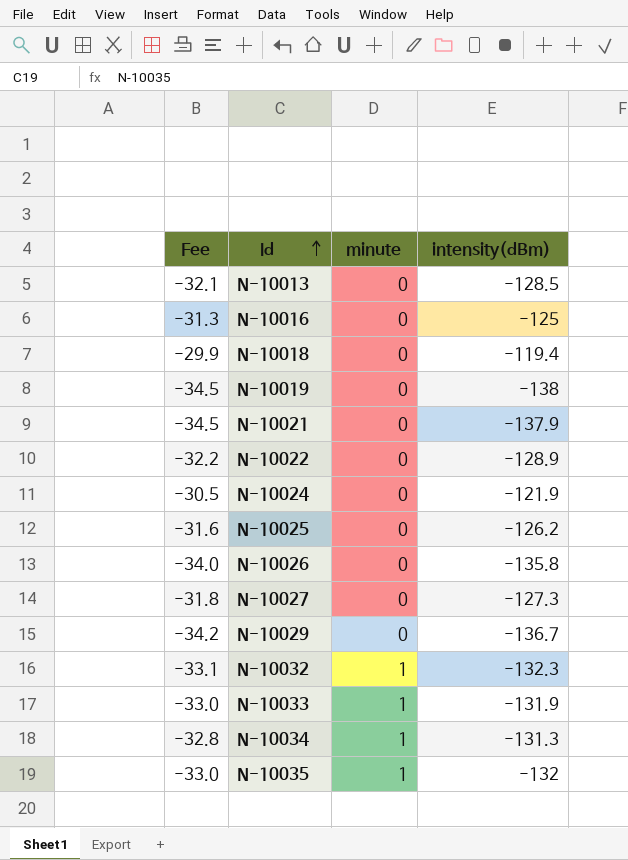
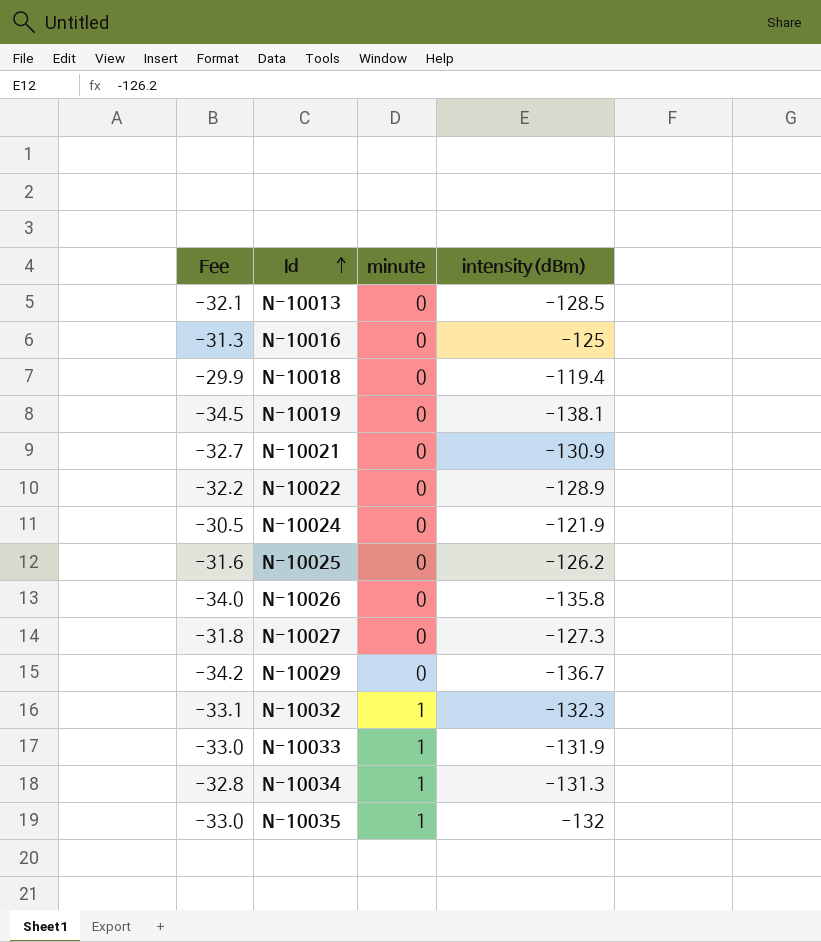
N-10019 | intensity(dBm): -138 -> -138.1
N-10021 | Fee: -34.5 -> -32.7
N-10021 | intensity(dBm): -137.9 -> -130.9

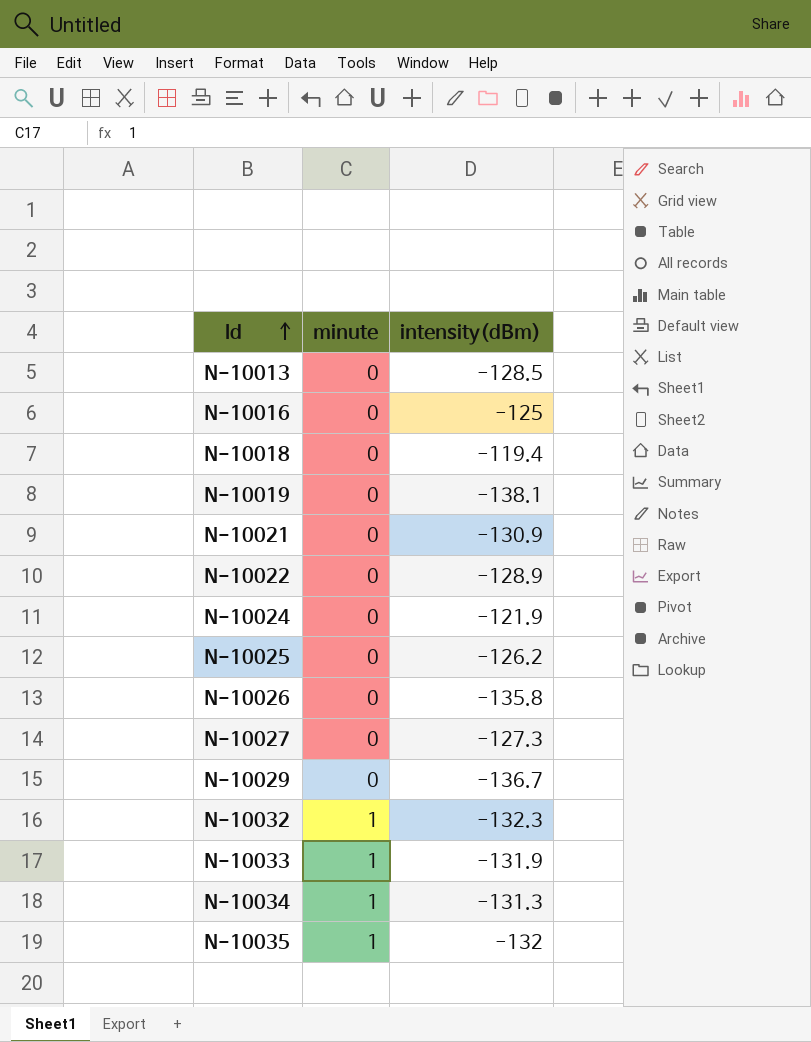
column Fee | formula: [intensity(dBm)] * 0.25 -> none

